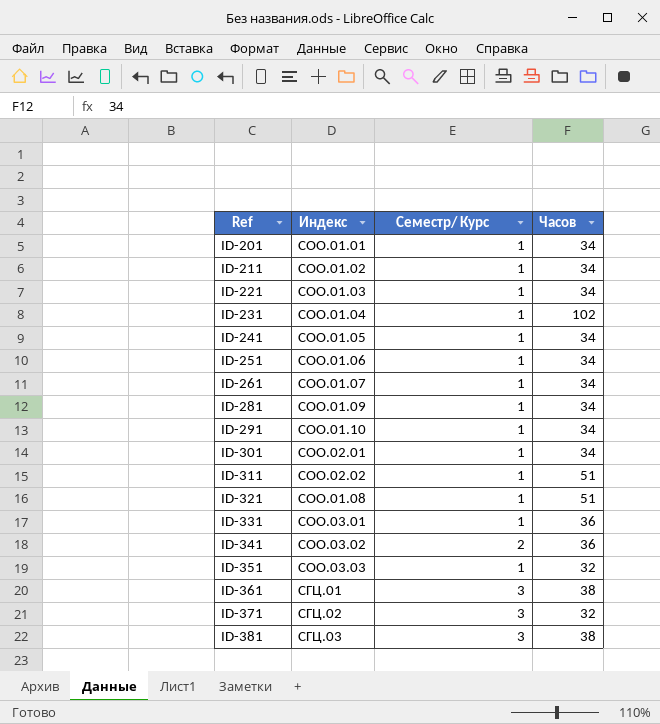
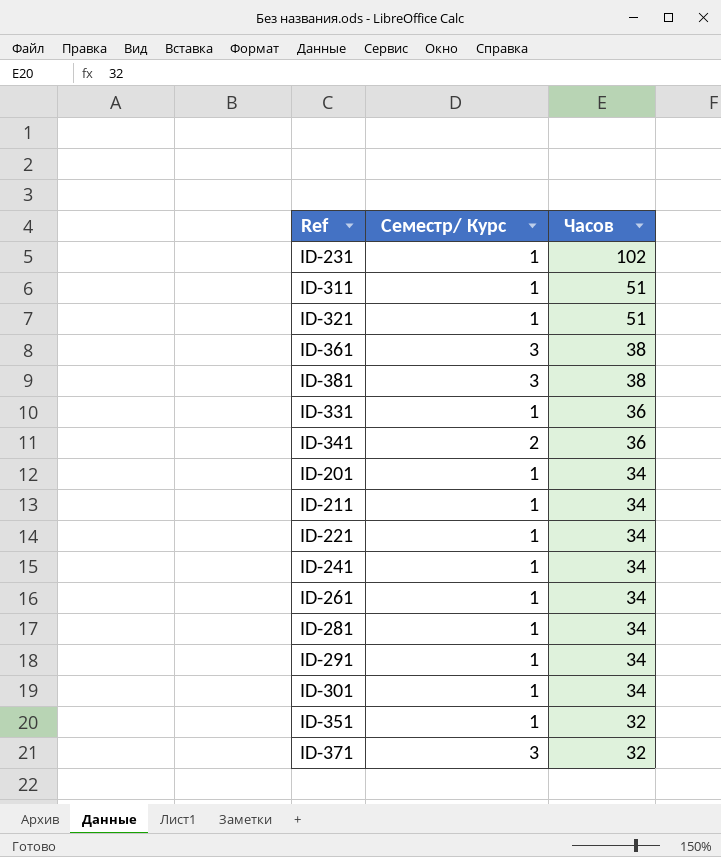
row order: Ref ascending -> Часов descending
column Индекс | position: 2 -> none
row ID-251: СОО.01.06 | 1 | 34 -> none

